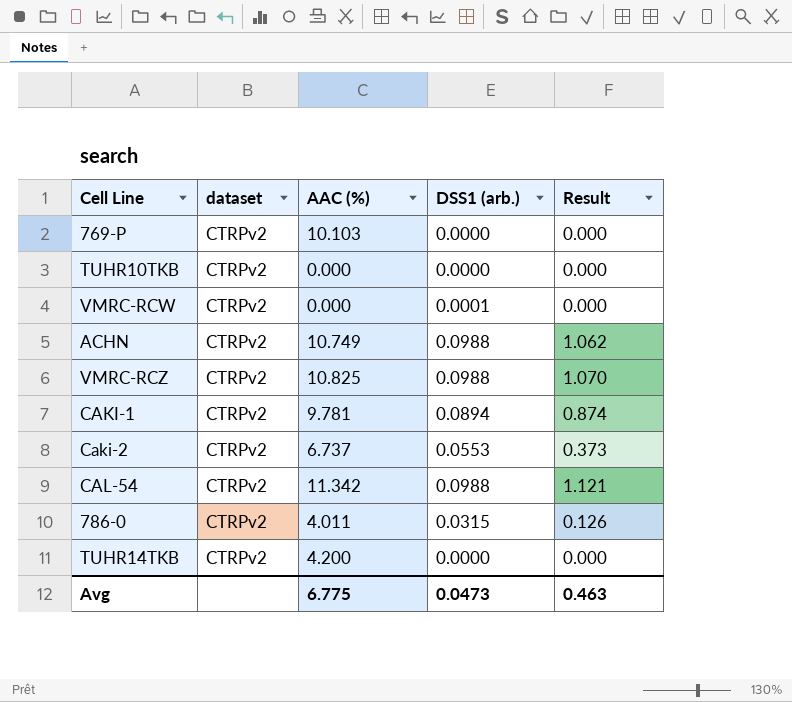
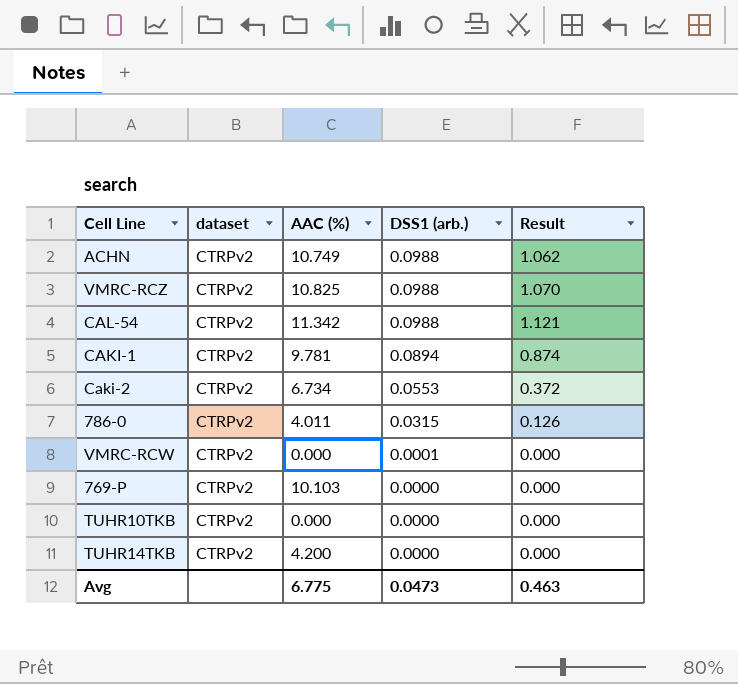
row order: none -> DSS1 (arb.) descending
Caki-2 | AAC (%): 6.737 -> 6.734
Caki-2 | Result: 0.373 -> 0.372

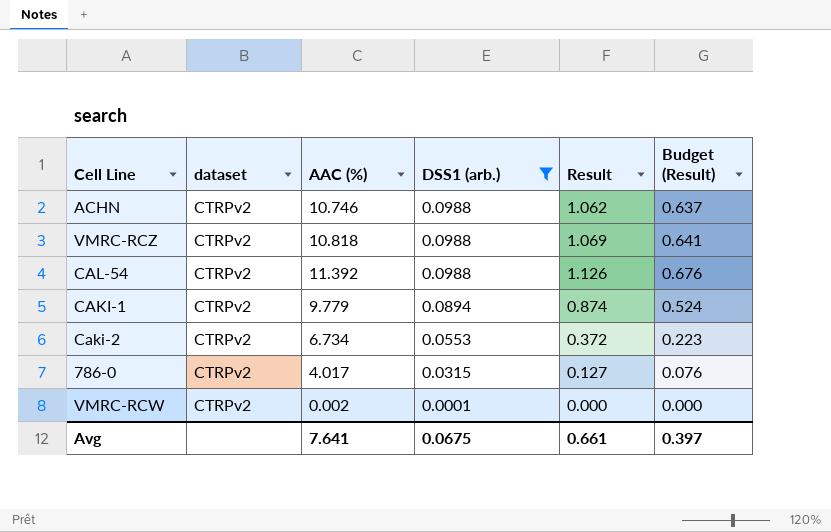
filter: none -> DSS1 (arb.) != 0.0000
column Budget (Result) | formula: none -> [Result] * 0.6
ACHN | AAC (%): 10.749 -> 10.746
VMRC-RCZ | AAC (%): 10.825 -> 10.818
VMRC-RCZ | Result: 1.070 -> 1.069
CAL-54 | AAC (%): 11.342 -> 11.392
CAL-54 | Result: 1.121 -> 1.126
CAKI-1 | AAC (%): 9.781 -> 9.779
786-0 | AAC (%): 4.011 -> 4.017
786-0 | Result: 0.126 -> 0.127
VMRC-RCW | AAC (%): 0.000 -> 0.002
Avg | AAC (%): 6.775 -> 7.641
Avg | DSS1 (arb.): 0.0473 -> 0.0675
Avg | Result: 0.463 -> 0.661

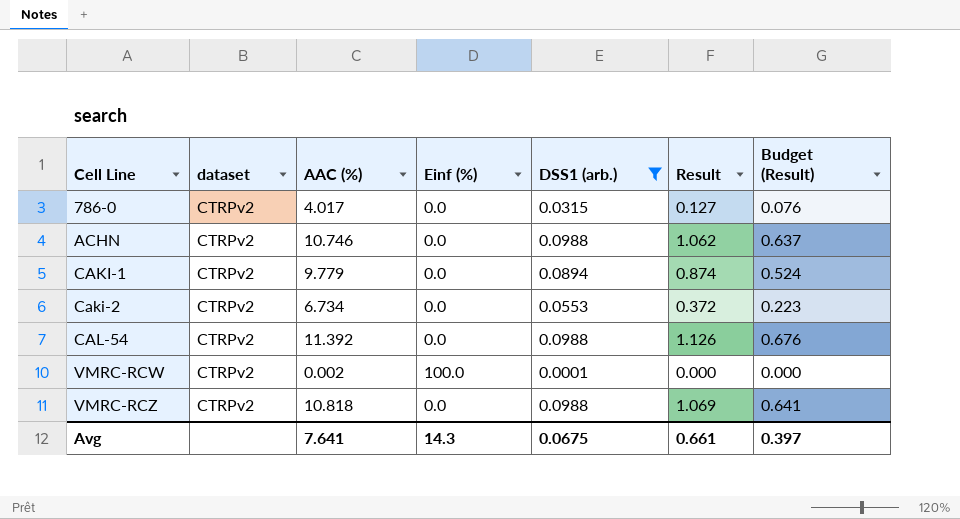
row order: DSS1 (arb.) descending -> Cell Line ascending
column Einf (%) | position: none -> 4

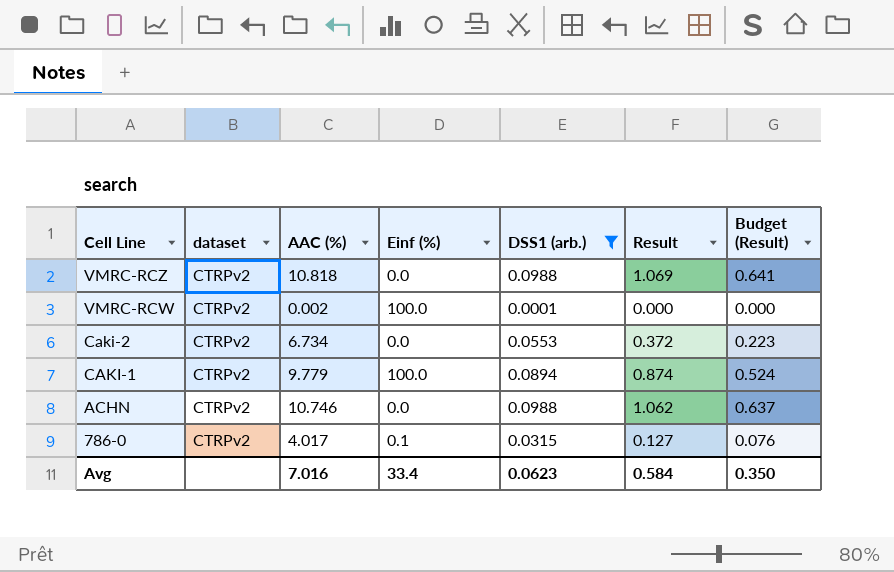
row order: Cell Line ascending -> Cell Line descending
row CAL-54: CTRPv2 | 11.392 | 0.0 | 0.0988 | 1.126 | 0.676 -> none
CAKI-1 | Einf (%): 0.0 -> 100.0
786-0 | Einf (%): 0.0 -> 0.1
Avg | AAC (%): 7.641 -> 7.016
Avg | Einf (%): 14.3 -> 33.4
Avg | DSS1 (arb.): 0.0675 -> 0.0623
Avg | Result: 0.661 -> 0.584
Avg | Budget (Result): 0.397 -> 0.350

